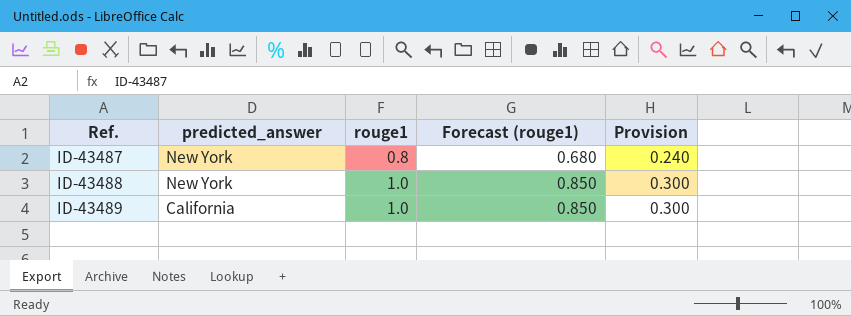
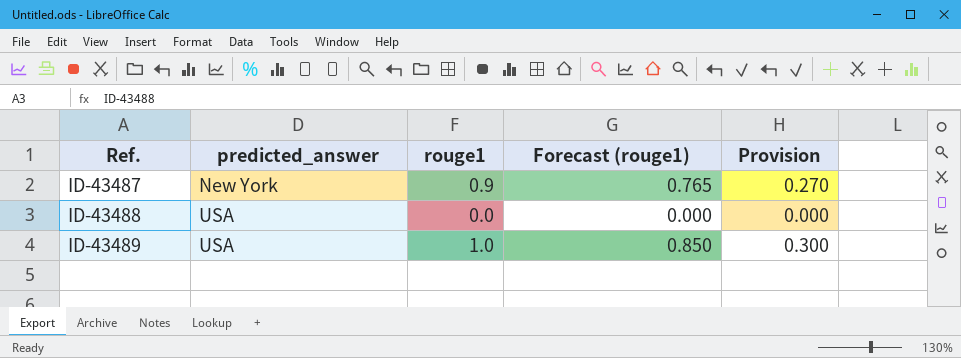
ID-43487 | rouge1: 0.8 -> 0.9
ID-43487 | Forecast (rouge1): 0.680 -> 0.765
ID-43487 | Provision: 0.240 -> 0.270
ID-43488 | predicted_answer: New York -> USA
ID-43488 | rouge1: 1.0 -> 0.0
ID-43488 | Forecast (rouge1): 0.850 -> 0.000
ID-43488 | Provision: 0.300 -> 0.000
ID-43489 | predicted_answer: California -> USA

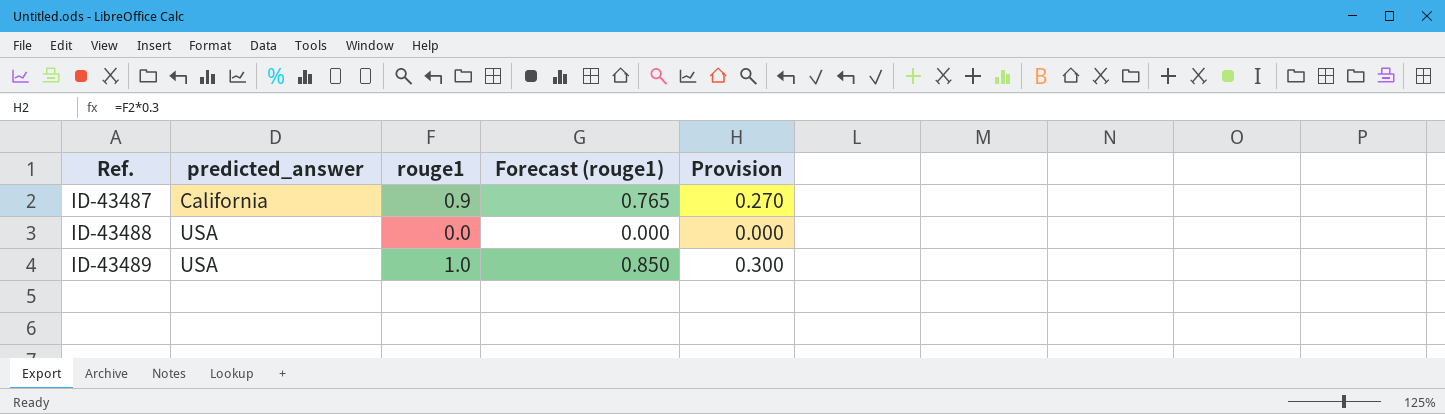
ID-43487 | predicted_answer: New York -> California

